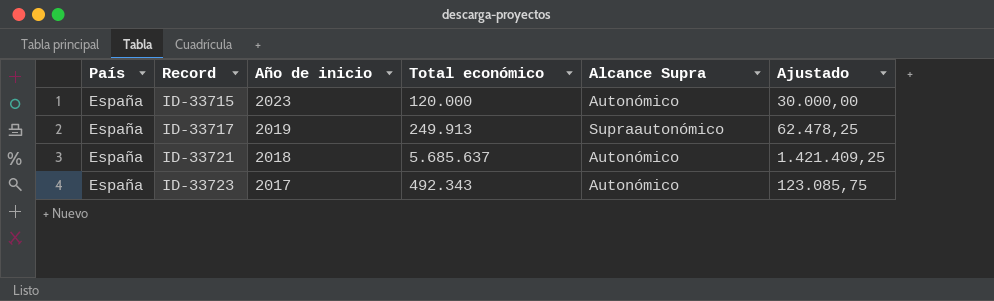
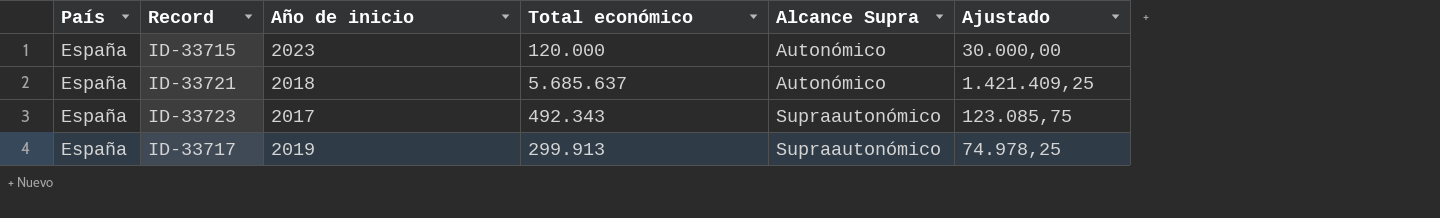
row order: Record ascending -> Alcance Supra ascending
ID-33723 | Alcance Supra: Autonómico -> Supraautonómico
ID-33717 | Total económico: 249.913 -> 299.913
ID-33717 | Ajustado: 62.478,25 -> 74.978,25

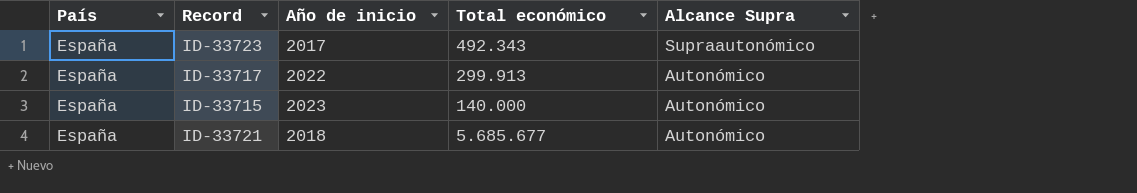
row order: Alcance Supra ascending -> Alcance Supra descending
column Ajustado | formula: [Total económico] * 0,25 -> none
ID-33717 | Año de inicio: 2019 -> 2022
ID-33717 | Alcance Supra: Supraautonómico -> Autonómico
ID-33715 | Total económico: 120.000 -> 140.000
ID-33721 | Total económico: 5.685.637 -> 5.685.677

